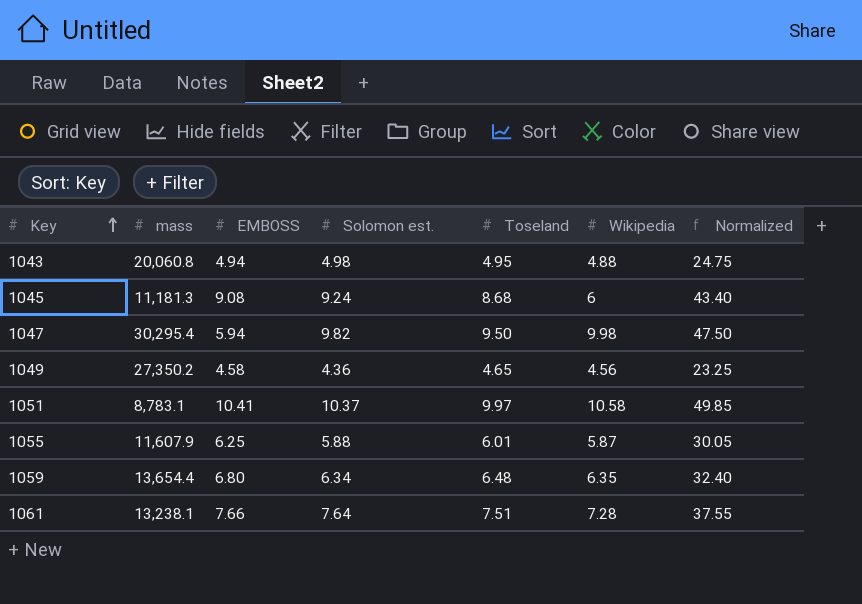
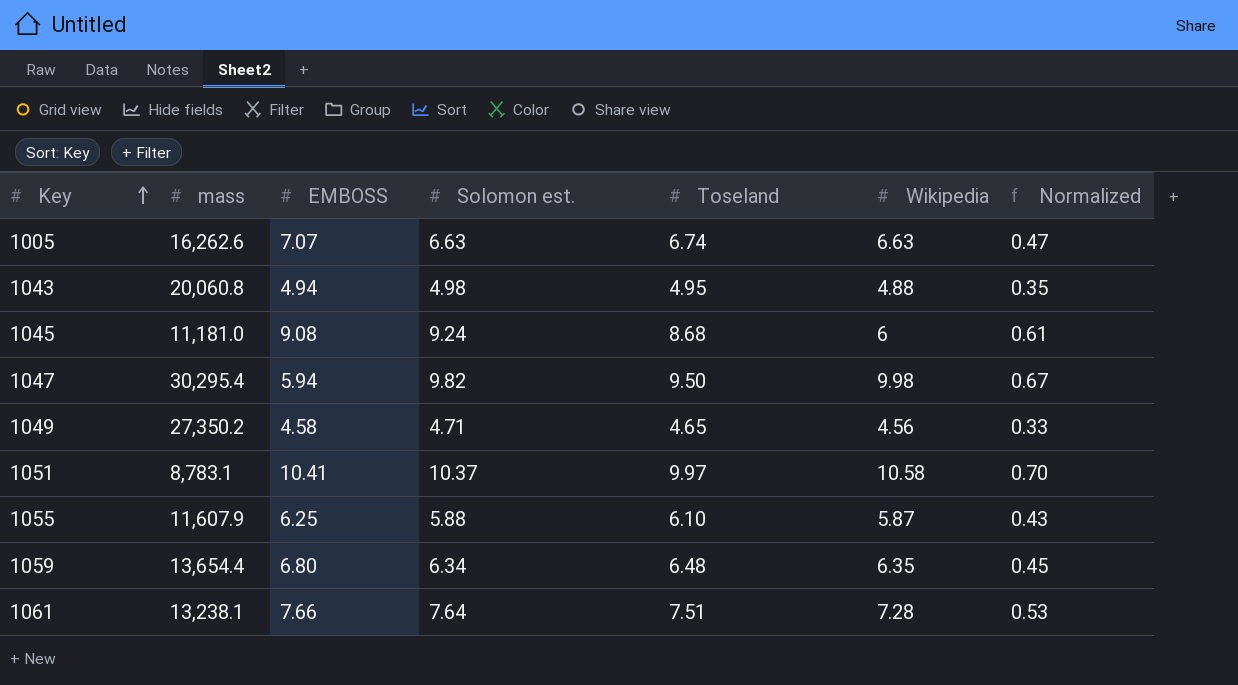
column Normalized | formula: [Toseland] * 5 -> [Toseland] * 0.07
row 1005: none -> 16,262.6 | 7.07 | 6.63 | 6.74 | 6.63 | 0.47
1045 | mass: 11,181.3 -> 11,181.0
1049 | Solomon est.: 4.36 -> 4.71
1055 | Toseland: 6.01 -> 6.10

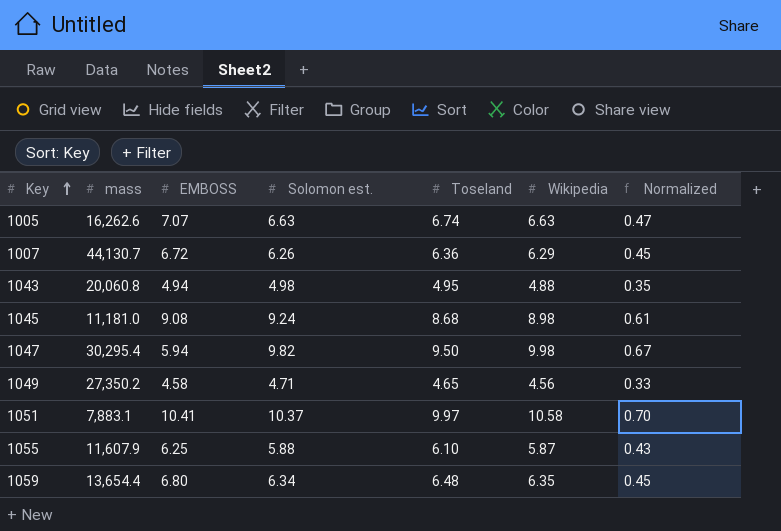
row 1061: 13,238.1 | 7.66 | 7.64 | 7.51 | 7.28 | 0.53 -> none
row 1007: none -> 44,130.7 | 6.72 | 6.26 | 6.36 | 6.29 | 0.45
1045 | Wikipedia: 6 -> 8.98
1051 | mass: 8,783.1 -> 7,883.1

